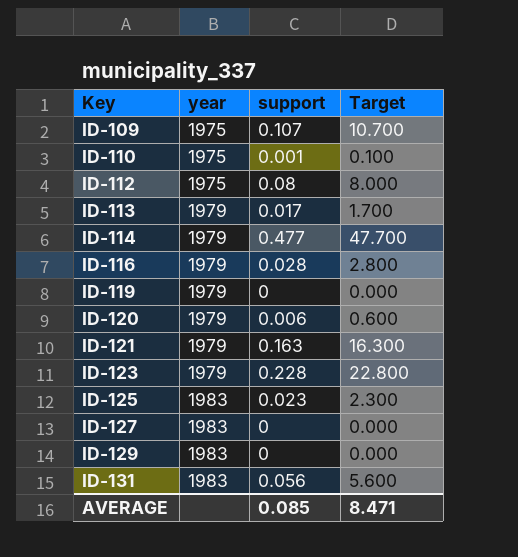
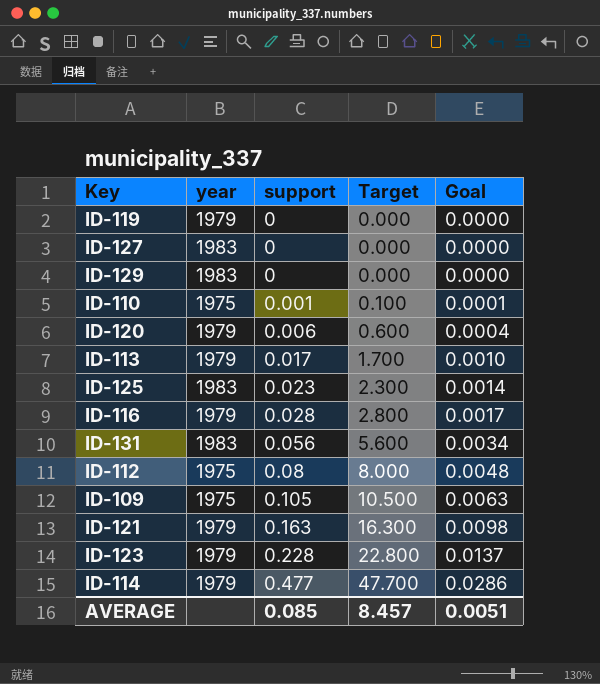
row order: Key ascending -> support ascending
column Goal | formula: none -> [support] * 0.06
ID-109 | support: 0.107 -> 0.105
ID-109 | Target: 10.700 -> 10.500
AVERAGE | Target: 8.471 -> 8.457

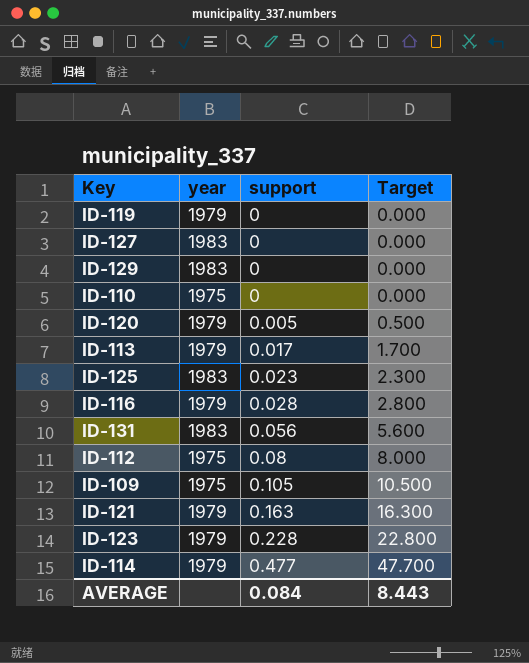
column Goal | formula: [support] * 0.06 -> none
ID-110 | support: 0.001 -> 0
ID-110 | Target: 0.100 -> 0.000
ID-120 | support: 0.006 -> 0.005
ID-120 | Target: 0.600 -> 0.500
AVERAGE | support: 0.085 -> 0.084
AVERAGE | Target: 8.457 -> 8.443

